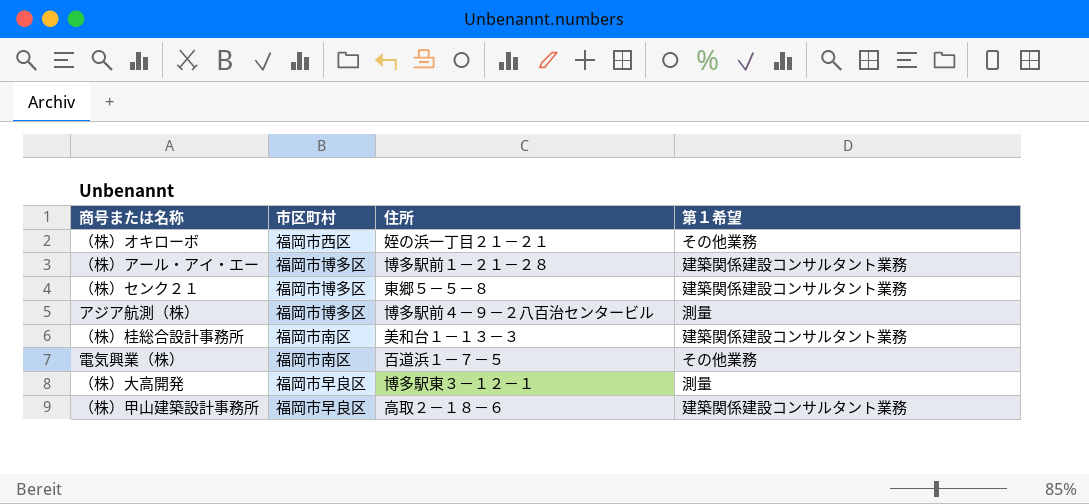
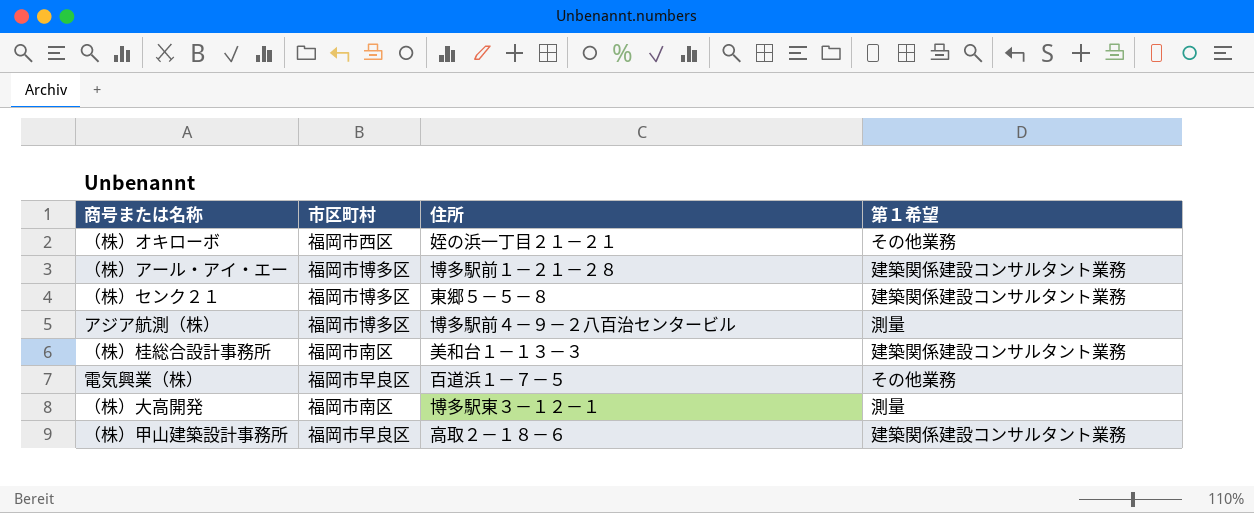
電気興業（株） | 市区町村: 福岡市南区 -> 福岡市早良区
（株）大高開発 | 市区町村: 福岡市早良区 -> 福岡市南区

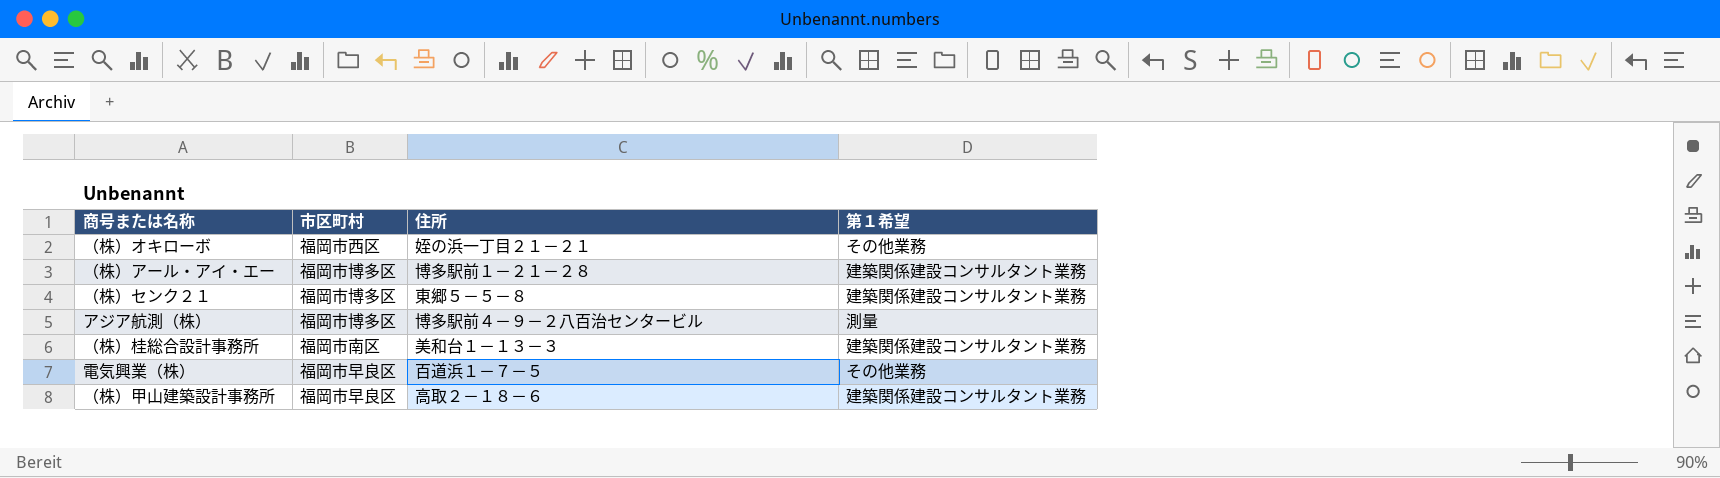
row （株）大高開発: 福岡市南区 | 博多駅東３－１２－１ | 測量 -> none

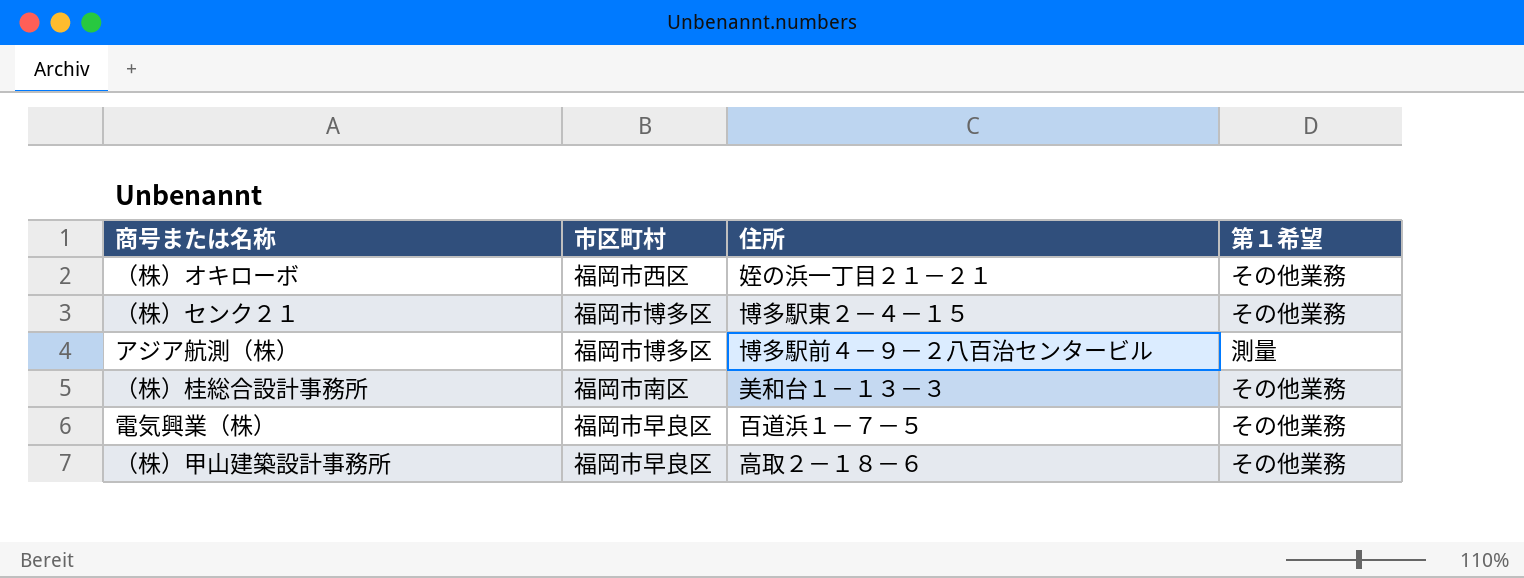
row （株）アール・アイ・エー: 福岡市博多区 | 博多駅前１－２１－２８ | 建築関係建設コンサルタント業務 -> none
（株）センク２１ | 住所: 東郷５－５－８ -> 博多駅東２－４－１５
（株）センク２１ | 第１希望: 建築関係建設コンサルタント業務 -> その他業務
（株）桂総合設計事務所 | 第１希望: 建築関係建設コンサルタント業務 -> その他業務
（株）甲山建築設計事務所 | 第１希望: 建築関係建設コンサルタント業務 -> その他業務

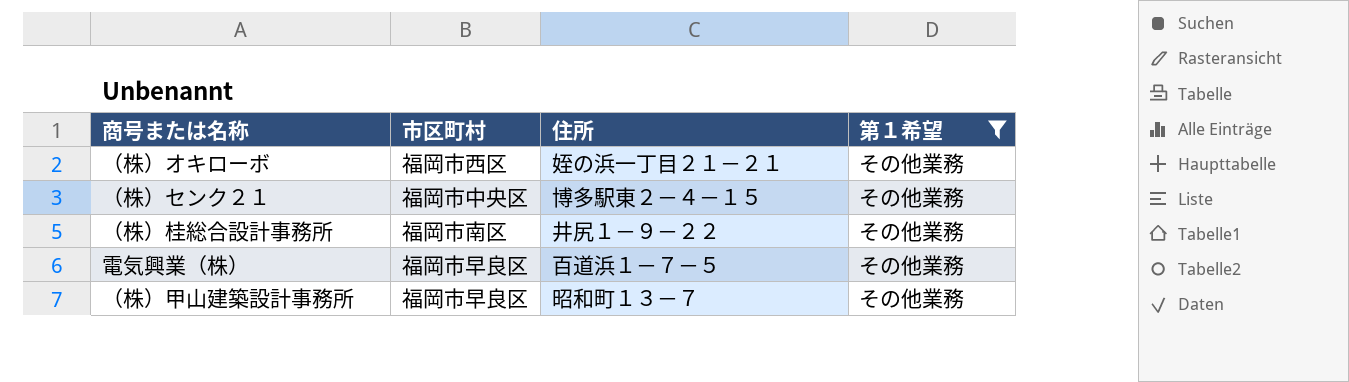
filter: none -> 第１希望 = その他業務
（株）センク２１ | 市区町村: 福岡市博多区 -> 福岡市中央区
（株）桂総合設計事務所 | 住所: 美和台１－１３－３ -> 井尻１－９－２２
（株）甲山建築設計事務所 | 住所: 高取２－１８－６ -> 昭和町１３－７

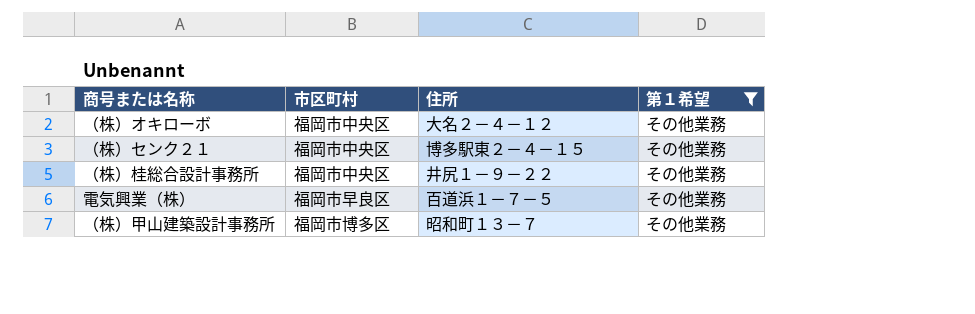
（株）オキローボ | 市区町村: 福岡市西区 -> 福岡市中央区
（株）オキローボ | 住所: 姪の浜一丁目２１－２１ -> 大名２－４－１２
（株）桂総合設計事務所 | 市区町村: 福岡市南区 -> 福岡市中央区
（株）甲山建築設計事務所 | 市区町村: 福岡市早良区 -> 福岡市博多区

